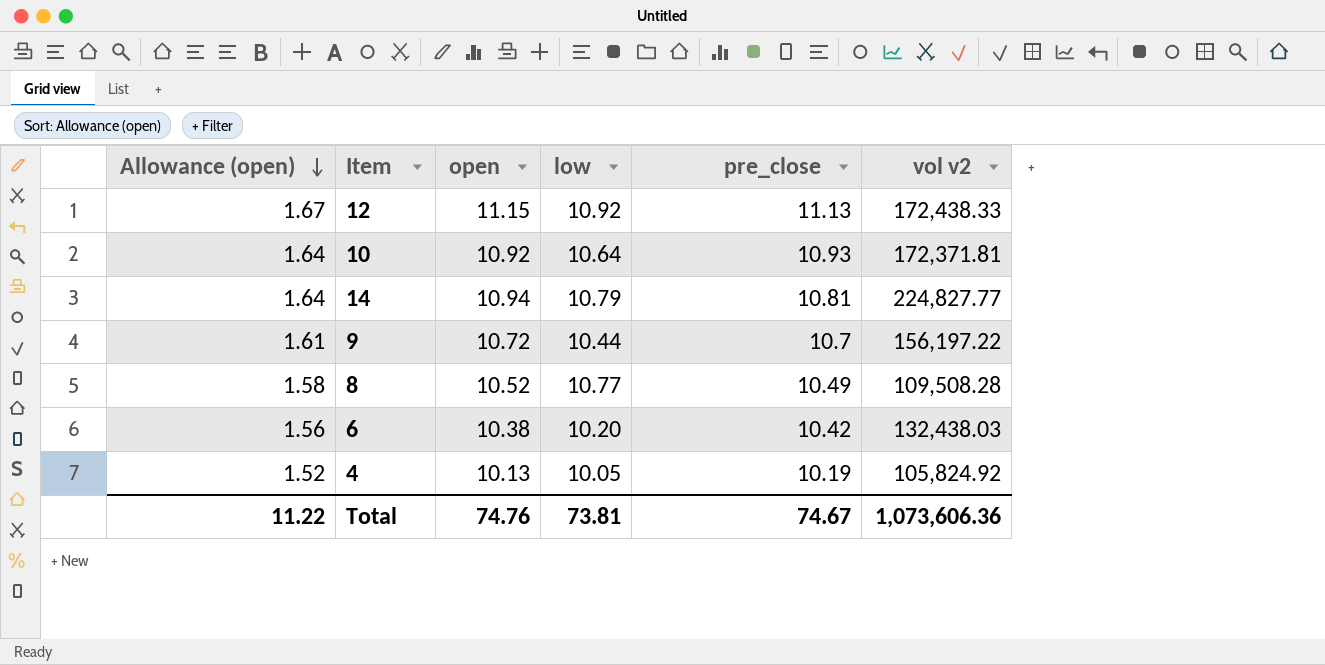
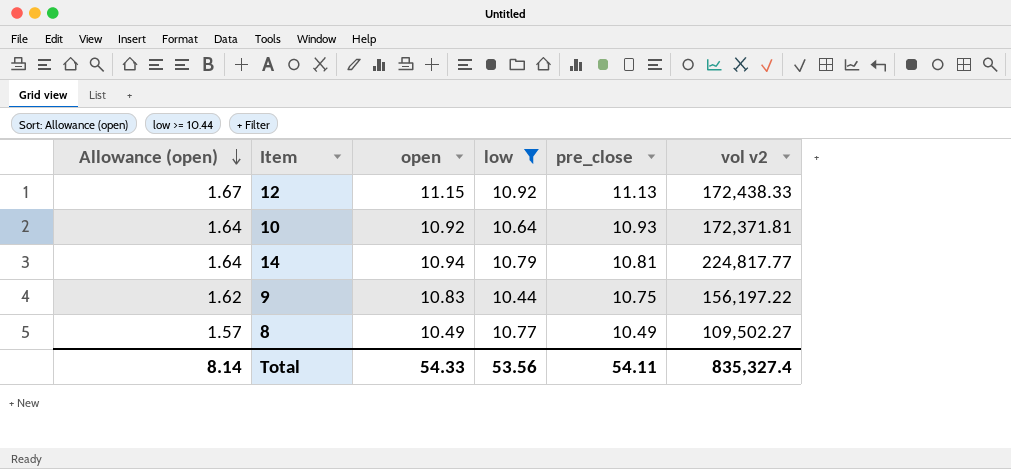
filter: none -> low >= 10.44
14 | vol v2: 224,827.77 -> 224,817.77
9 | Allowance (open): 1.61 -> 1.62
9 | open: 10.72 -> 10.83
9 | pre_close: 10.7 -> 10.75
8 | Allowance (open): 1.58 -> 1.57
8 | open: 10.52 -> 10.49
8 | vol v2: 109,508.28 -> 109,502.27
Total | Allowance (open): 11.22 -> 8.14
Total | open: 74.76 -> 54.33
Total | low: 73.81 -> 53.56
Total | pre_close: 74.67 -> 54.11
Total | vol v2: 1,073,606.36 -> 835,327.4

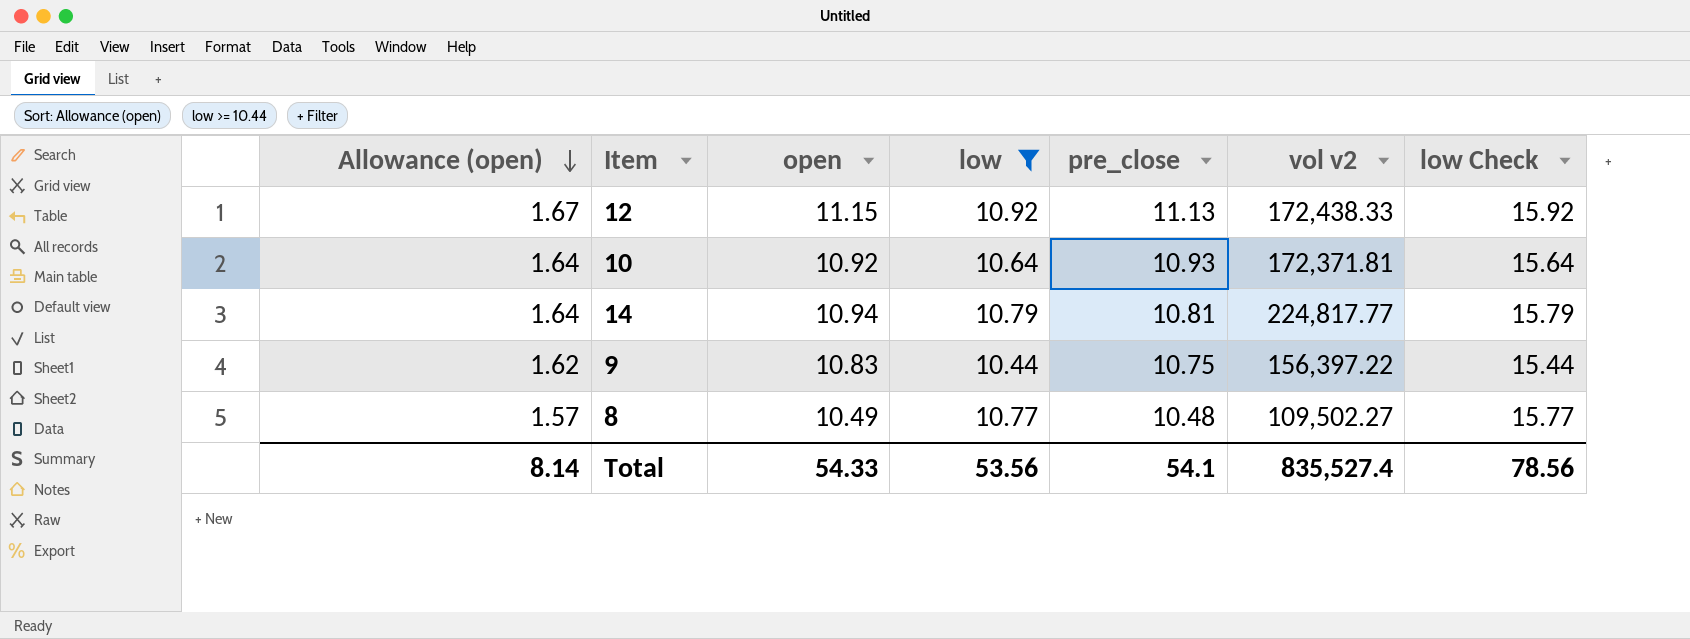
column low Check | formula: none -> [low] + 5
9 | vol v2: 156,197.22 -> 156,397.22
8 | pre_close: 10.49 -> 10.48
Total | pre_close: 54.11 -> 54.1
Total | vol v2: 835,327.4 -> 835,527.4

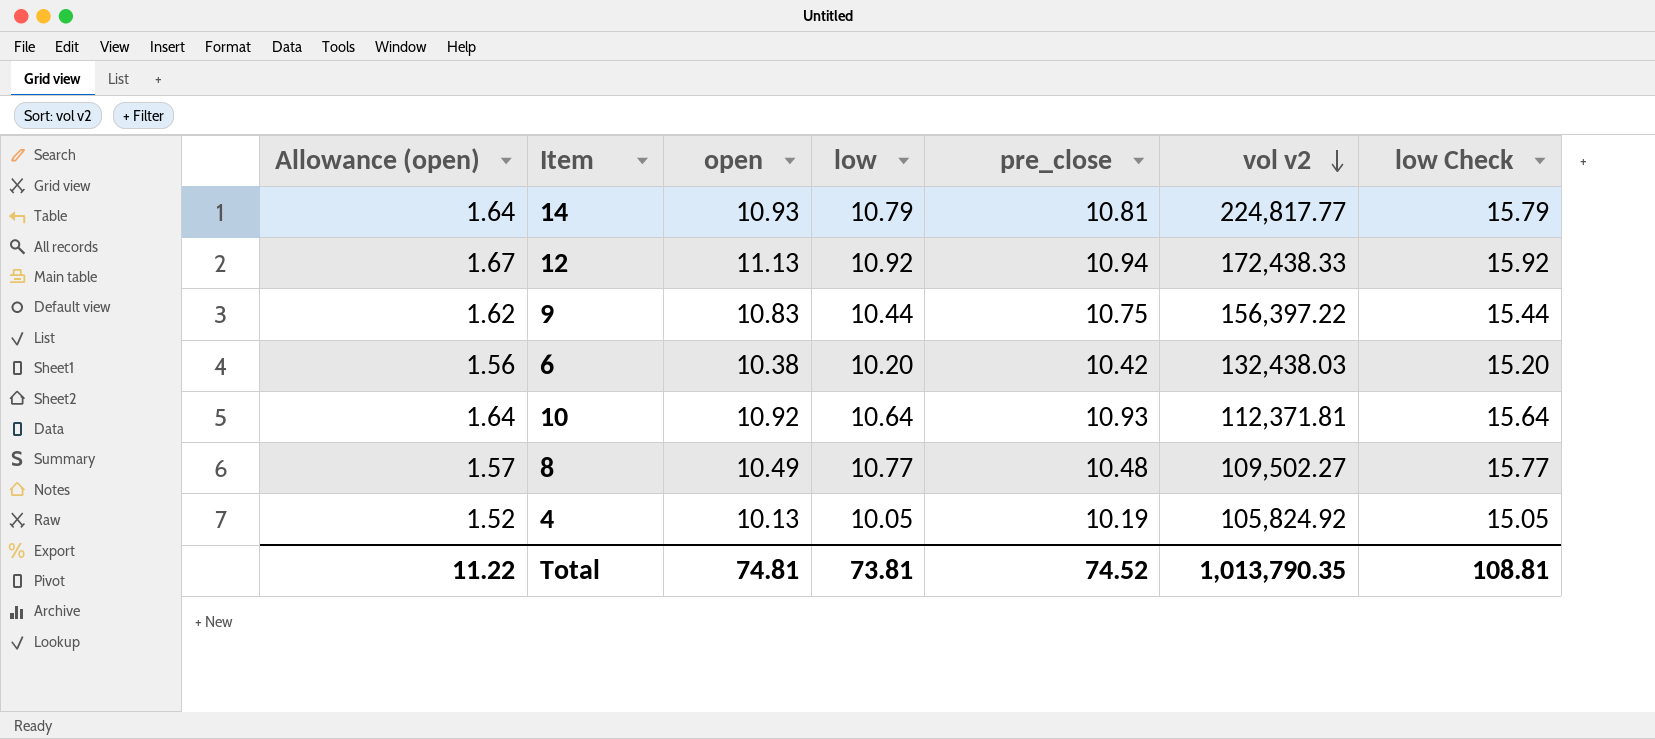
filter: low >= 10.44 -> none
row order: Allowance (open) descending -> vol v2 descending
14 | open: 10.94 -> 10.93
12 | open: 11.15 -> 11.13
12 | pre_close: 11.13 -> 10.94
10 | vol v2: 172,371.81 -> 112,371.81
Total | Allowance (open): 8.14 -> 11.22
Total | open: 54.33 -> 74.81
Total | low: 53.56 -> 73.81
Total | pre_close: 54.1 -> 74.52
Total | vol v2: 835,527.4 -> 1,013,790.35
Total | low Check: 78.56 -> 108.81

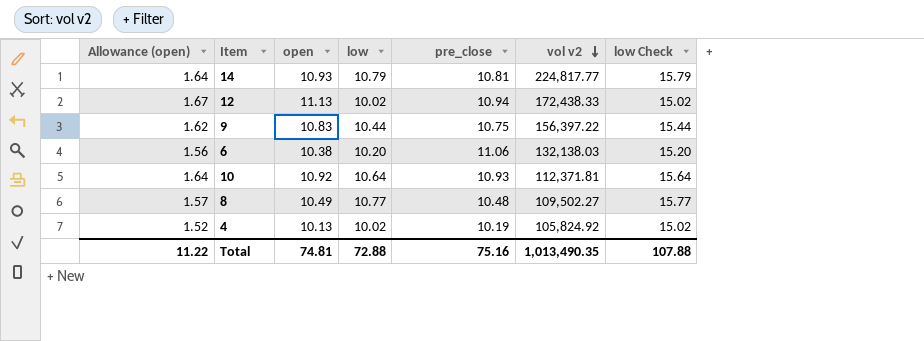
12 | low: 10.92 -> 10.02
12 | low Check: 15.92 -> 15.02
6 | pre_close: 10.42 -> 11.06
6 | vol v2: 132,438.03 -> 132,138.03
4 | low: 10.05 -> 10.02
4 | low Check: 15.05 -> 15.02
Total | low: 73.81 -> 72.88
Total | pre_close: 74.52 -> 75.16
Total | vol v2: 1,013,790.35 -> 1,013,490.35
Total | low Check: 108.81 -> 107.88

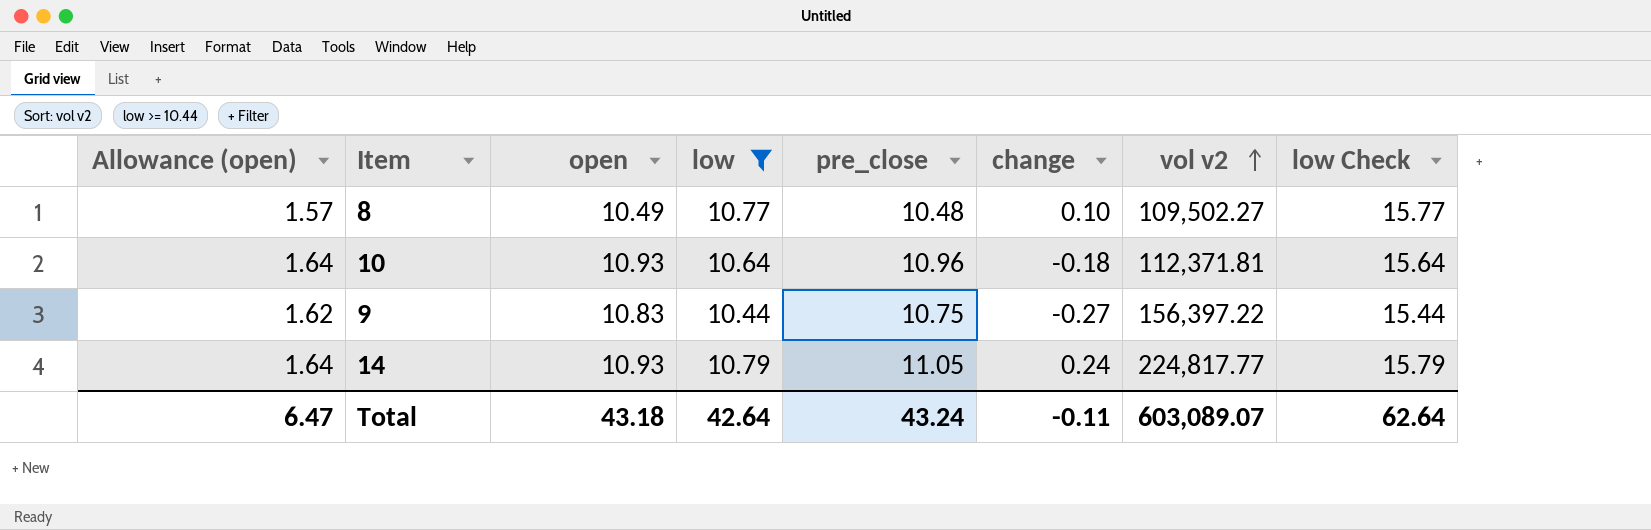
filter: none -> low >= 10.44
row order: vol v2 descending -> vol v2 ascending
column change | position: none -> 6
10 | open: 10.92 -> 10.93
10 | pre_close: 10.93 -> 10.96
14 | pre_close: 10.81 -> 11.05
Total | Allowance (open): 11.22 -> 6.47
Total | open: 74.81 -> 43.18
Total | low: 72.88 -> 42.64
Total | pre_close: 75.16 -> 43.24
Total | vol v2: 1,013,490.35 -> 603,089.07
Total | low Check: 107.88 -> 62.64

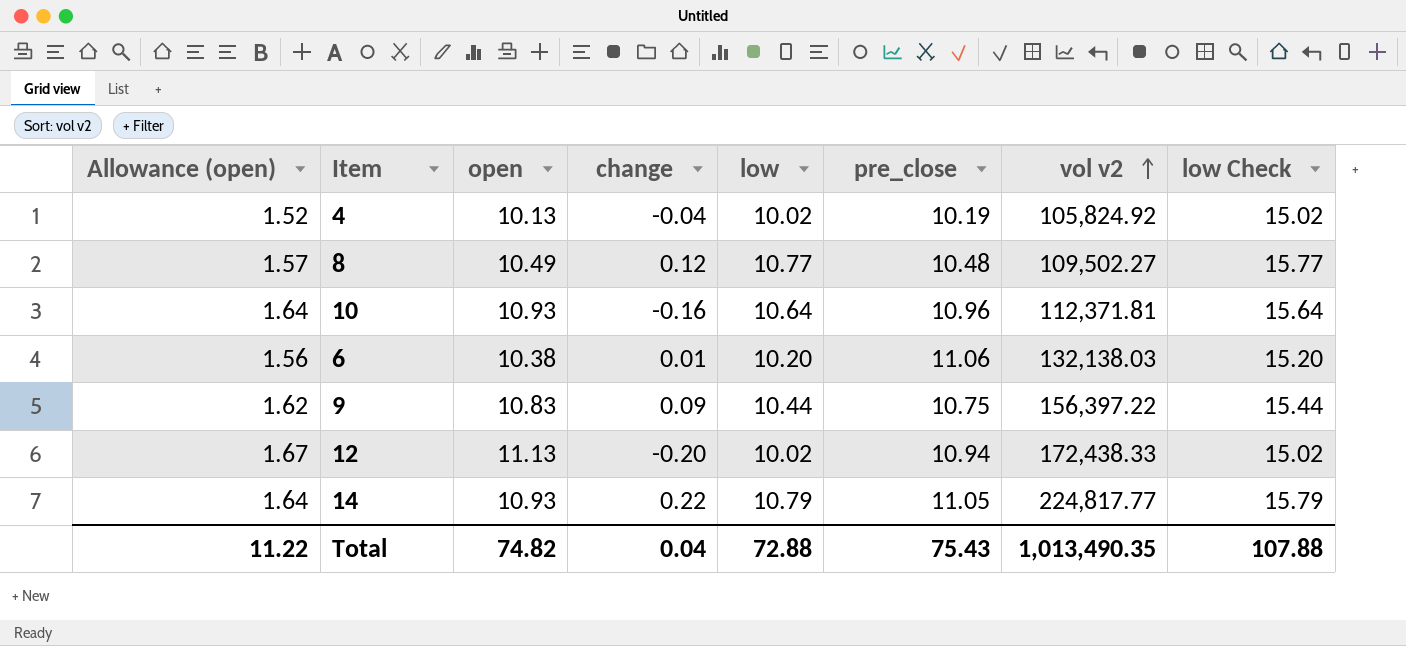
filter: low >= 10.44 -> none
column change | position: 6 -> 4
8 | change: 0.10 -> 0.12
10 | change: -0.18 -> -0.16
9 | change: -0.27 -> 0.09
14 | change: 0.24 -> 0.22
Total | Allowance (open): 6.47 -> 11.22
Total | open: 43.18 -> 74.82
Total | change: -0.11 -> 0.04
Total | low: 42.64 -> 72.88
Total | pre_close: 43.24 -> 75.43
Total | vol v2: 603,089.07 -> 1,013,490.35
Total | low Check: 62.64 -> 107.88

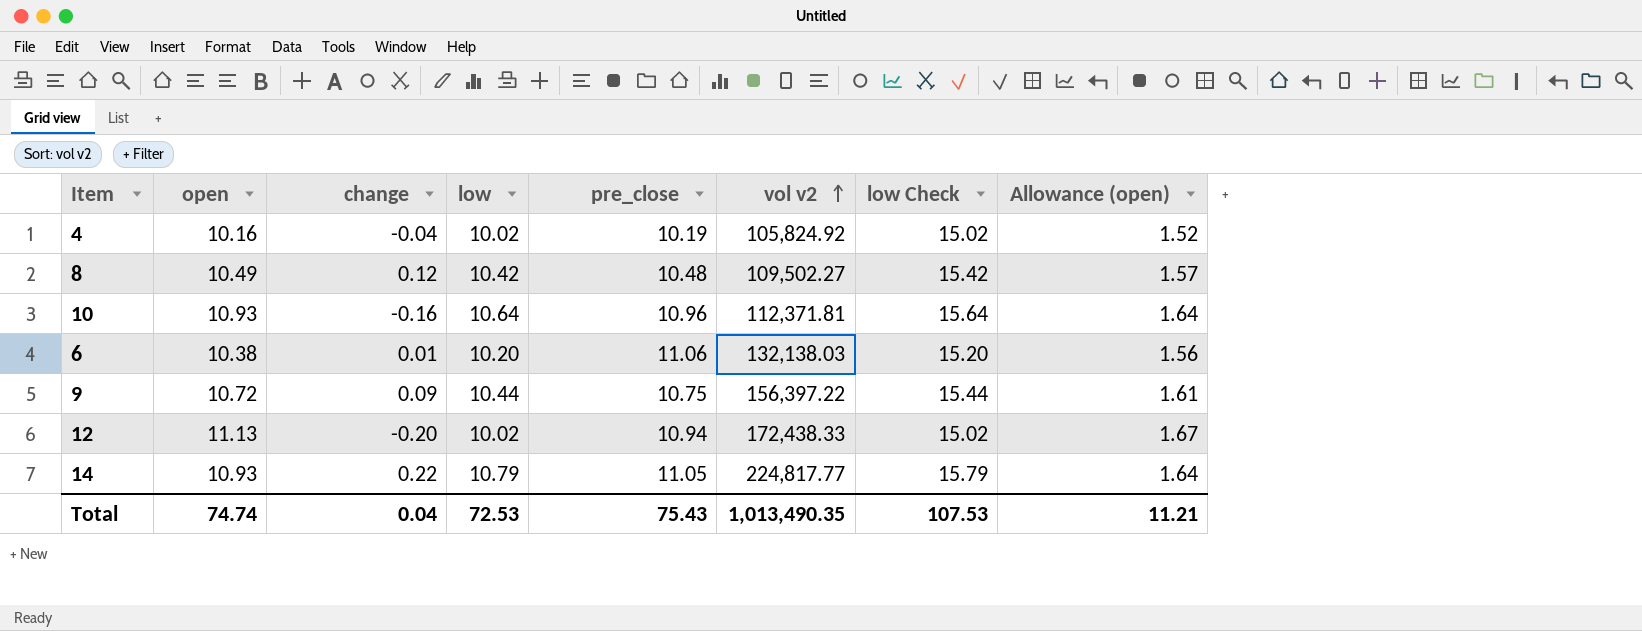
column Allowance (open) | position: 1 -> 8
4 | open: 10.13 -> 10.16
8 | low: 10.77 -> 10.42
8 | low Check: 15.77 -> 15.42
9 | open: 10.83 -> 10.72
9 | Allowance (open): 1.62 -> 1.61
Total | open: 74.82 -> 74.74
Total | low: 72.88 -> 72.53
Total | low Check: 107.88 -> 107.53
Total | Allowance (open): 11.22 -> 11.21

